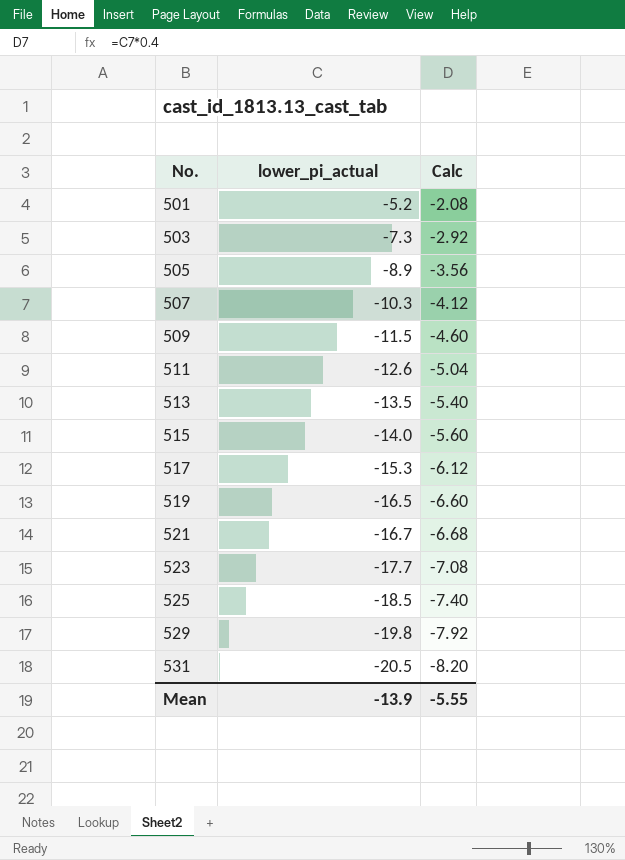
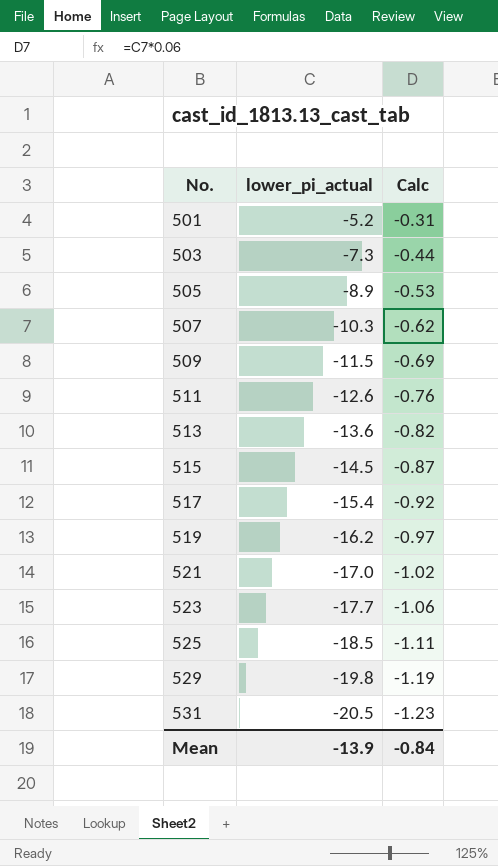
column Calc | formula: [lower_pi_actual] * 0.4 -> [lower_pi_actual] * 0.06
513 | lower_pi_actual: -13.5 -> -13.6
515 | lower_pi_actual: -14.0 -> -14.5
517 | lower_pi_actual: -15.3 -> -15.4
519 | lower_pi_actual: -16.5 -> -16.2
521 | lower_pi_actual: -16.7 -> -17.0
Mean | Calc: -5.55 -> -0.84

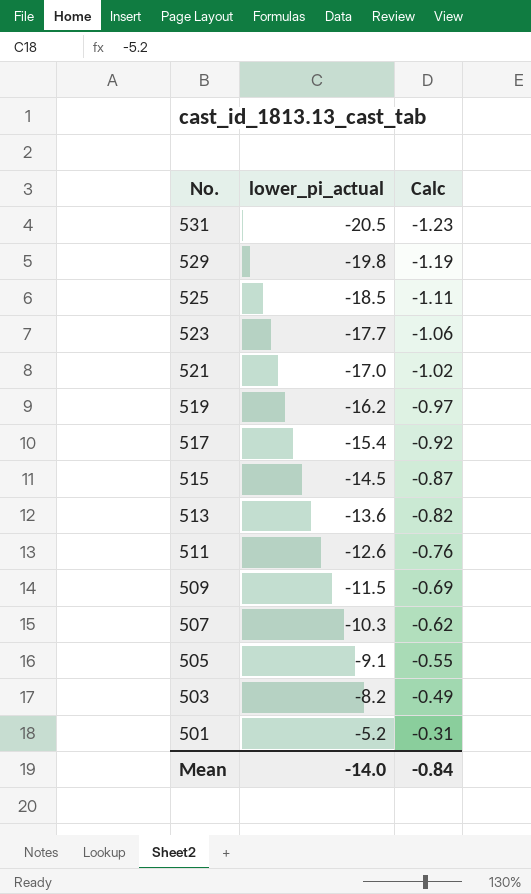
row order: No. ascending -> No. descending
505 | lower_pi_actual: -8.9 -> -9.1
505 | Calc: -0.53 -> -0.55
503 | lower_pi_actual: -7.3 -> -8.2
503 | Calc: -0.44 -> -0.49
Mean | lower_pi_actual: -13.9 -> -14.0

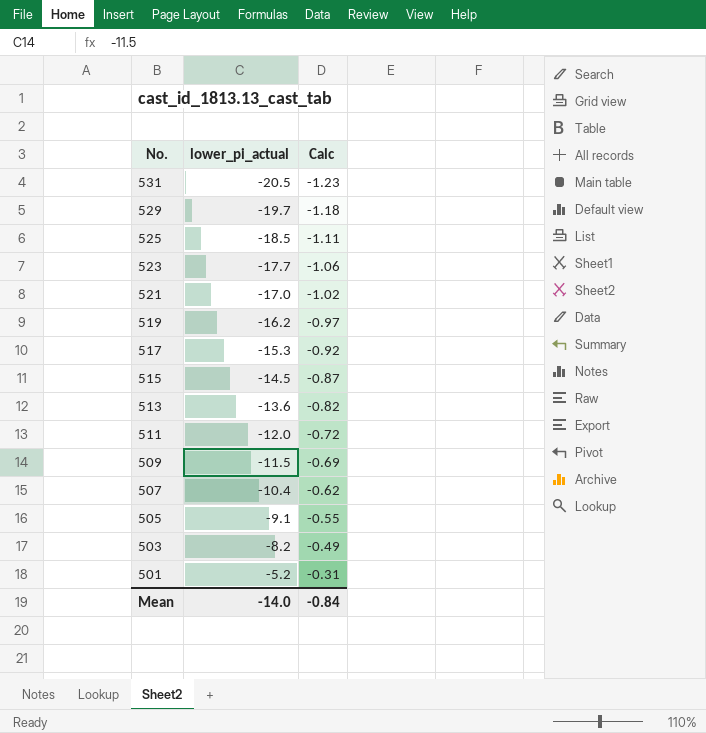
529 | lower_pi_actual: -19.8 -> -19.7
529 | Calc: -1.19 -> -1.18
517 | lower_pi_actual: -15.4 -> -15.3
511 | lower_pi_actual: -12.6 -> -12.0
511 | Calc: -0.76 -> -0.72
507 | lower_pi_actual: -10.3 -> -10.4

